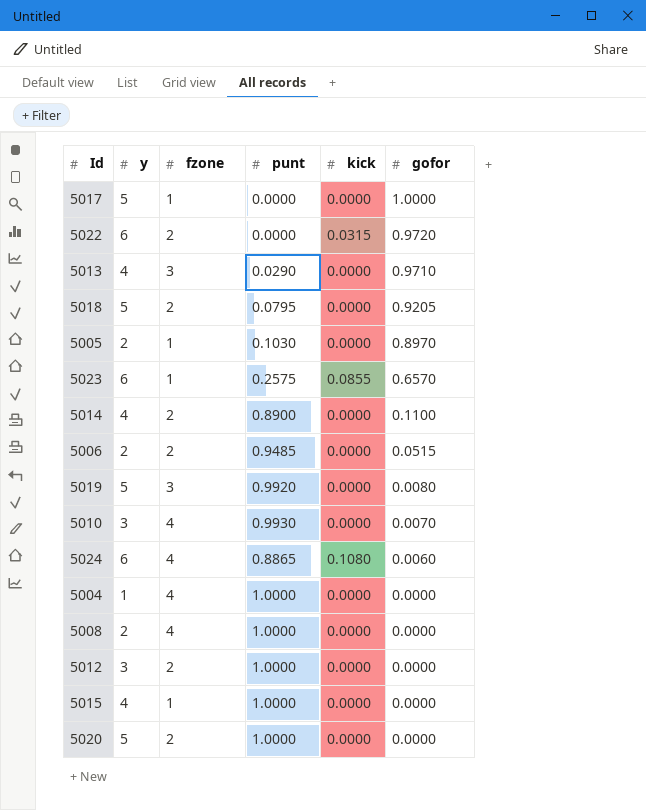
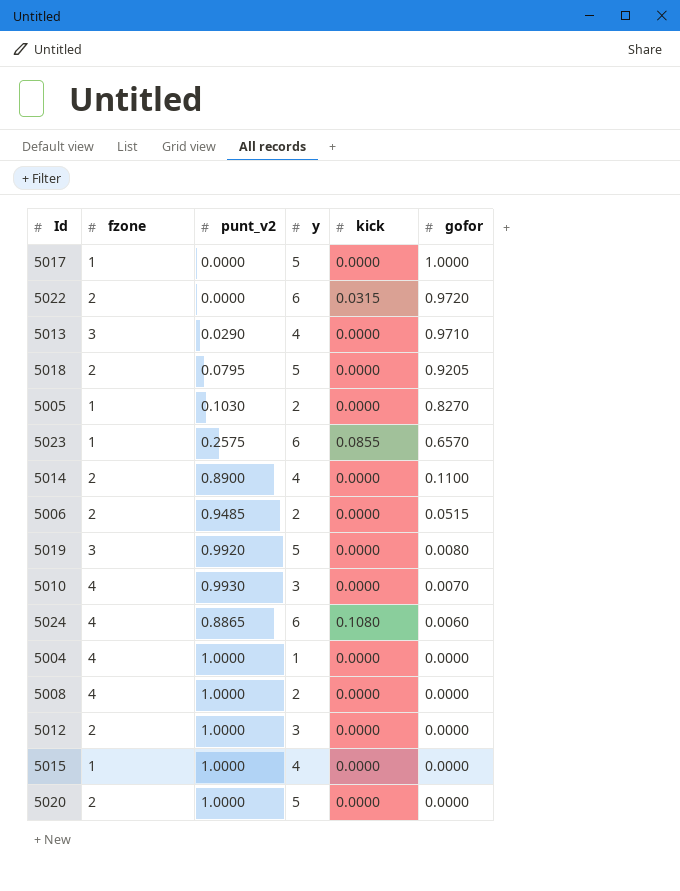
column name: punt -> punt_v2
column y | position: 2 -> 4
5005 | gofor: 0.8970 -> 0.8270

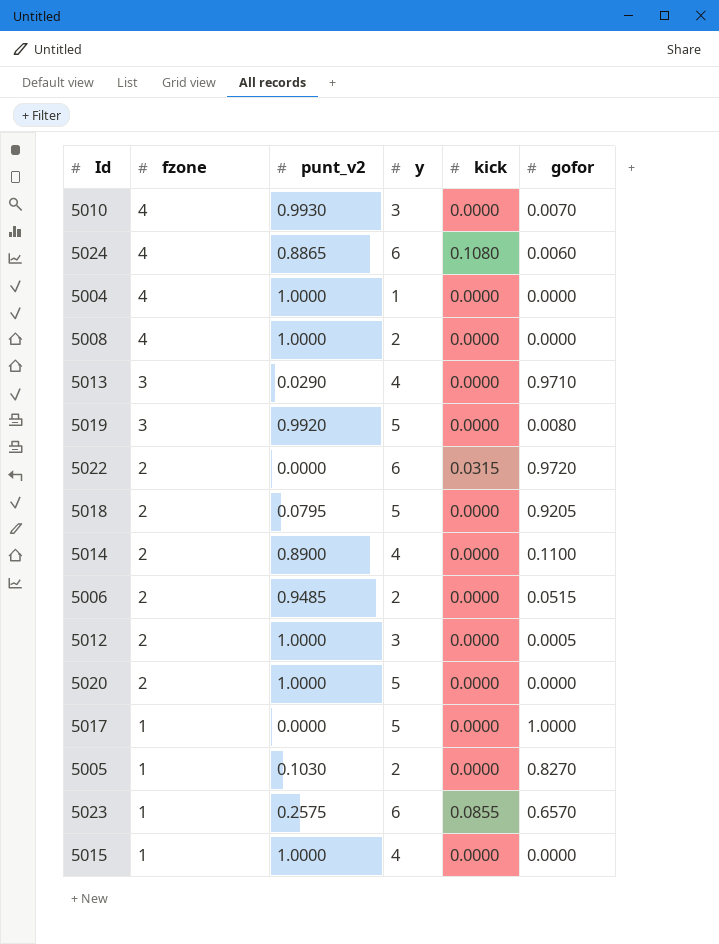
row order: gofor descending -> fzone descending
5012 | gofor: 0.0000 -> 0.0005

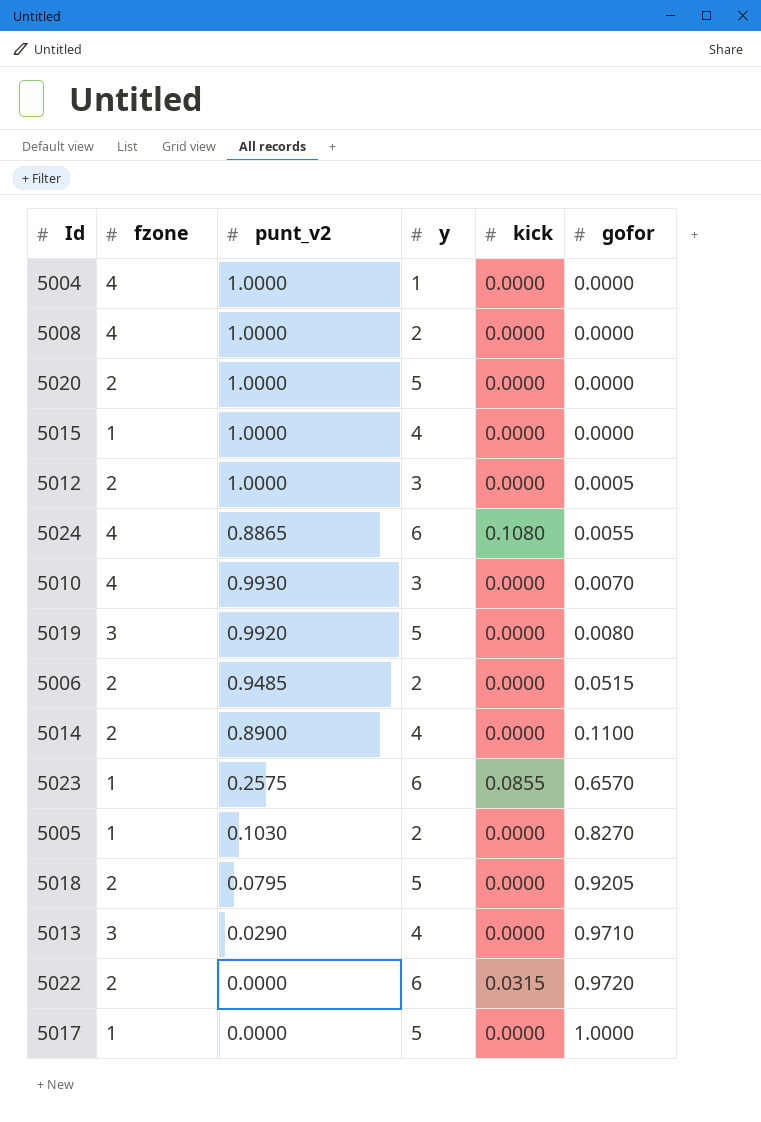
row order: fzone descending -> gofor ascending
5024 | gofor: 0.0060 -> 0.0055

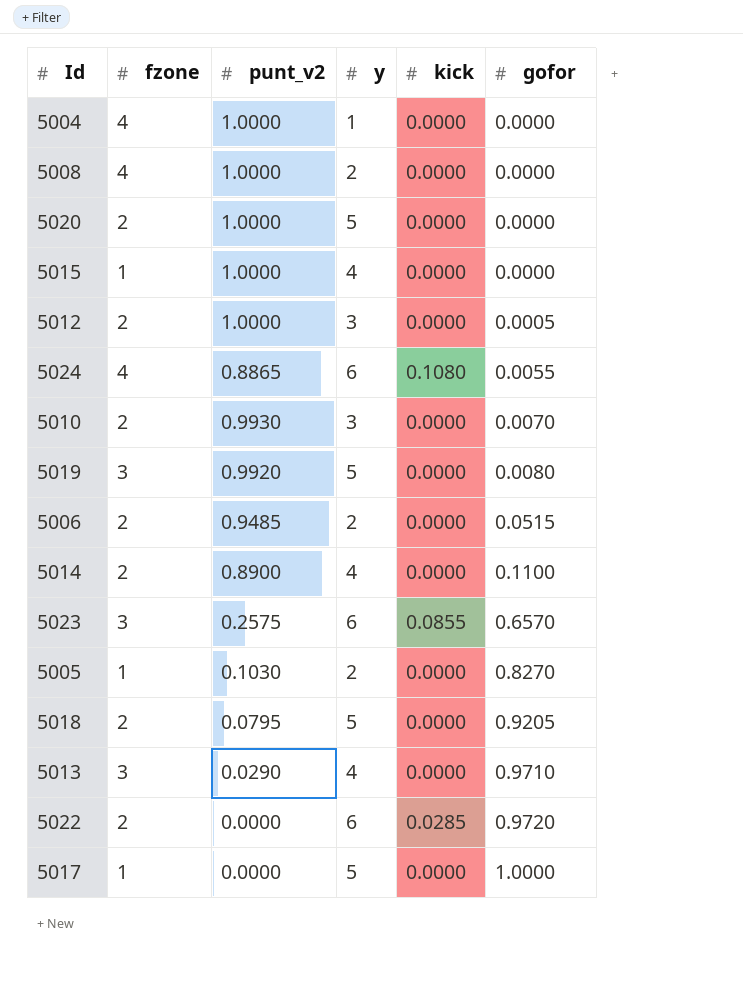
5010 | fzone: 4 -> 2
5023 | fzone: 1 -> 3
5022 | kick: 0.0315 -> 0.0285

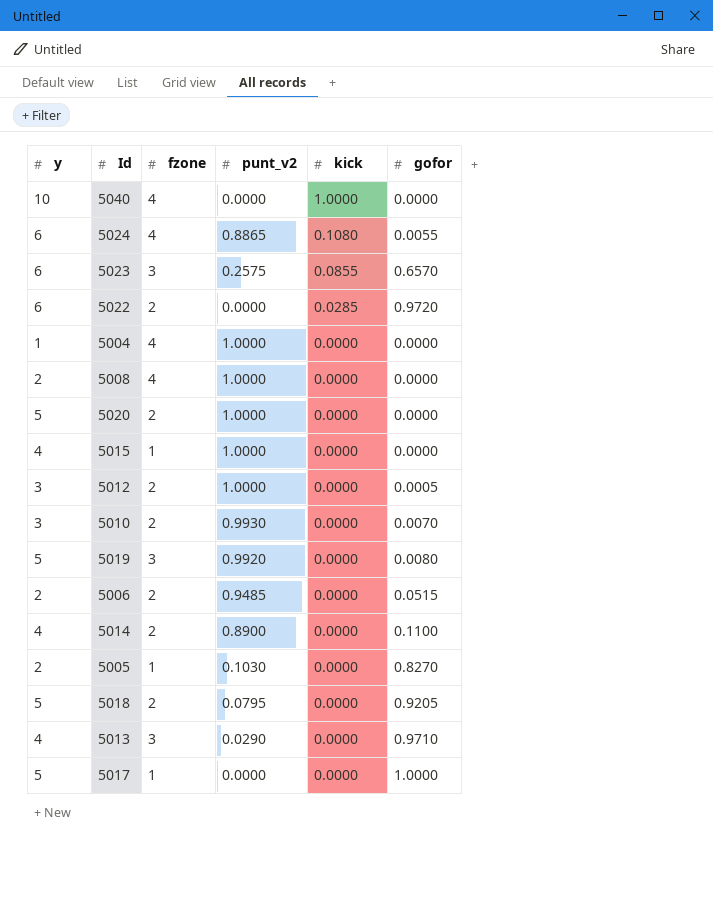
row order: gofor ascending -> kick descending
column y | position: 4 -> 1
row 5040: none -> 10 | 4 | 0.0000 | 1.0000 | 0.0000

